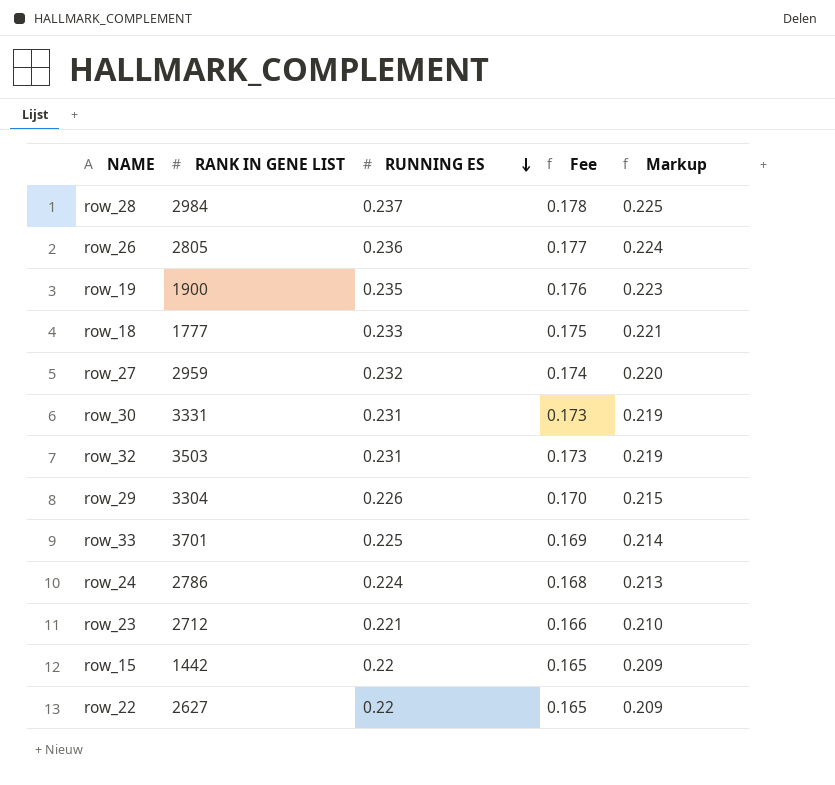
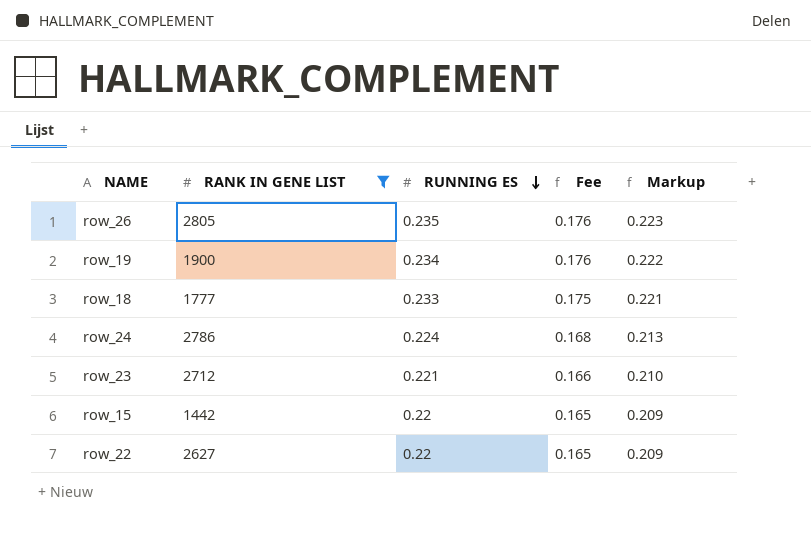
filter: none -> RANK IN GENE LIST <= 2805
row_26 | RUNNING ES: 0.236 -> 0.235
row_26 | Fee: 0.177 -> 0.176
row_26 | Markup: 0.224 -> 0.223
row_19 | RUNNING ES: 0.235 -> 0.234
row_19 | Markup: 0.223 -> 0.222

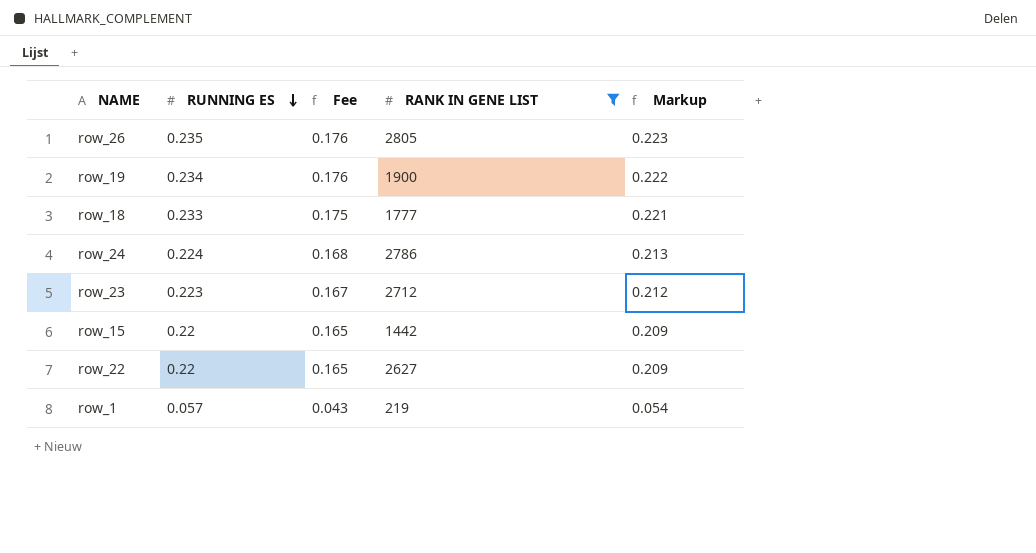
column RANK IN GENE LIST | position: 2 -> 4
row_23 | RUNNING ES: 0.221 -> 0.223
row_23 | Fee: 0.166 -> 0.167
row_23 | Markup: 0.210 -> 0.212
row row_1: none -> 0.057 | 0.043 | 219 | 0.054

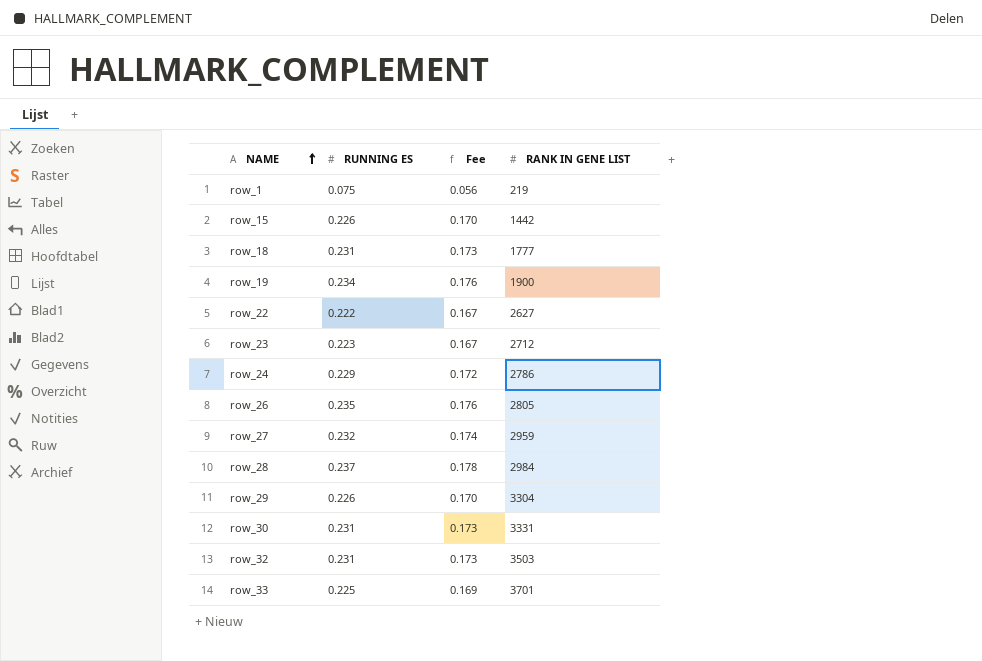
filter: RANK IN GENE LIST <= 2805 -> none
row order: RUNNING ES descending -> NAME ascending
column Markup | formula: [RUNNING ES] * 0.95 -> none
row_1 | RUNNING ES: 0.057 -> 0.075
row_1 | Fee: 0.043 -> 0.056
row_15 | RUNNING ES: 0.22 -> 0.226
row_15 | Fee: 0.165 -> 0.170
row_18 | RUNNING ES: 0.233 -> 0.231
row_18 | Fee: 0.175 -> 0.173
row_22 | RUNNING ES: 0.22 -> 0.222
row_22 | Fee: 0.165 -> 0.167
row_24 | RUNNING ES: 0.224 -> 0.229
row_24 | Fee: 0.168 -> 0.172

